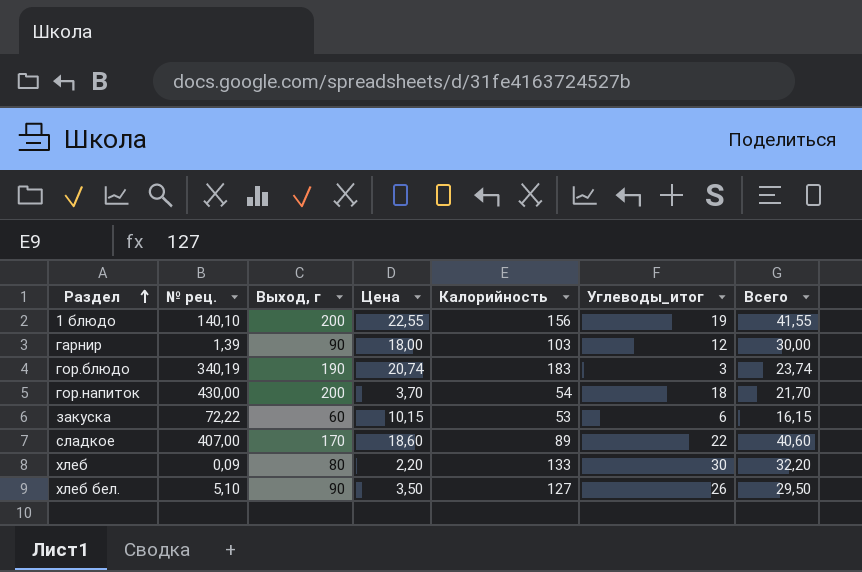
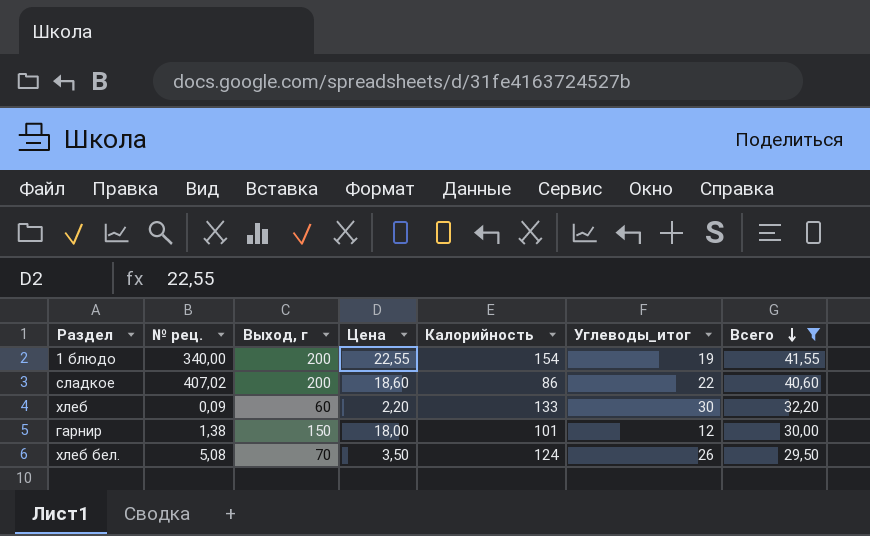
filter: none -> Всего >= 29,50
row order: Раздел ascending -> Всего descending
1 блюдо | № рец.: 140,10 -> 340,00
1 блюдо | Калорийность: 156 -> 154
сладкое | № рец.: 407,00 -> 407,02
сладкое | Выход, г: 170 -> 200
сладкое | Калорийность: 89 -> 86
хлеб | Выход, г: 80 -> 60
гарнир | № рец.: 1,39 -> 1,38
гарнир | Выход, г: 90 -> 150
гарнир | Калорийность: 103 -> 101
хлеб бел. | № рец.: 5,10 -> 5,08
хлеб бел. | Выход, г: 90 -> 70
хлеб бел. | Калорийность: 127 -> 124

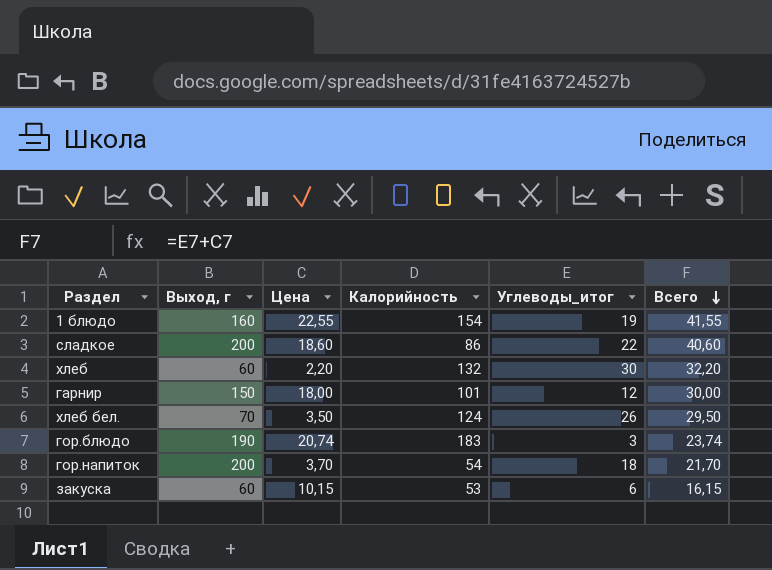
filter: Всего >= 29,50 -> none
column № рец. | position: 2 -> none
1 блюдо | Выход, г: 200 -> 160
хлеб | Калорийность: 133 -> 132

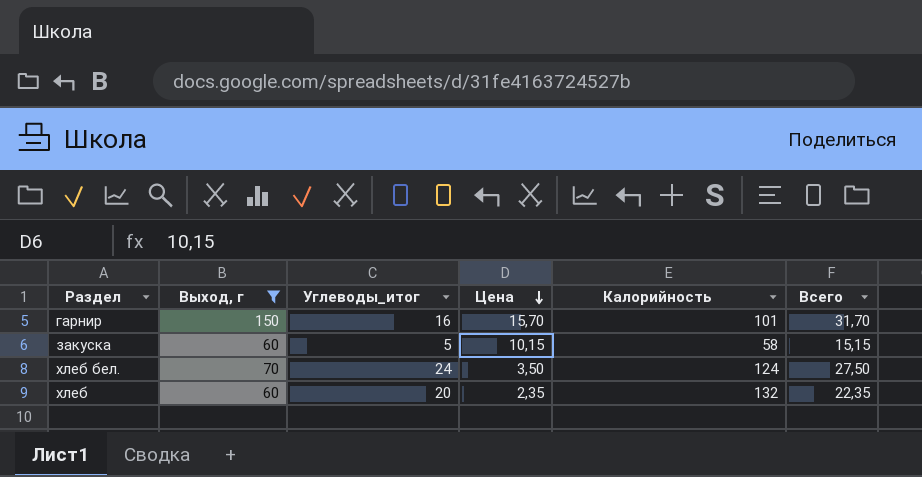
filter: none -> Выход, г <= 150
row order: Всего descending -> Цена descending
column Углеводы_итог | position: 5 -> 3
гарнир | Углеводы_итог: 12 -> 16
гарнир | Цена: 18,00 -> 15,70
гарнир | Всего: 30,00 -> 31,70
закуска | Углеводы_итог: 6 -> 5
закуска | Калорийность: 53 -> 58
закуска | Всего: 16,15 -> 15,15
хлеб бел. | Углеводы_итог: 26 -> 24
хлеб бел. | Всего: 29,50 -> 27,50
хлеб | Углеводы_итог: 30 -> 20
хлеб | Цена: 2,20 -> 2,35
хлеб | Всего: 32,20 -> 22,35

